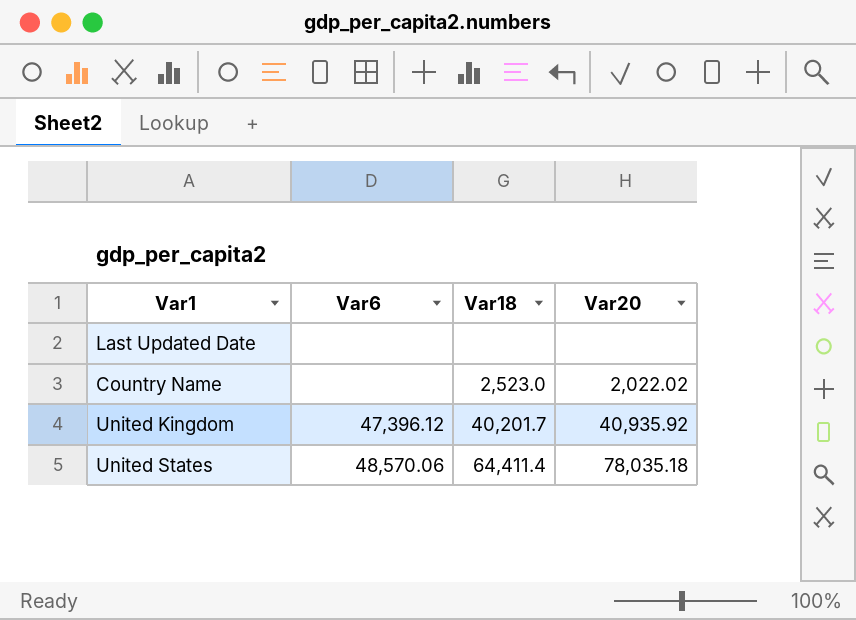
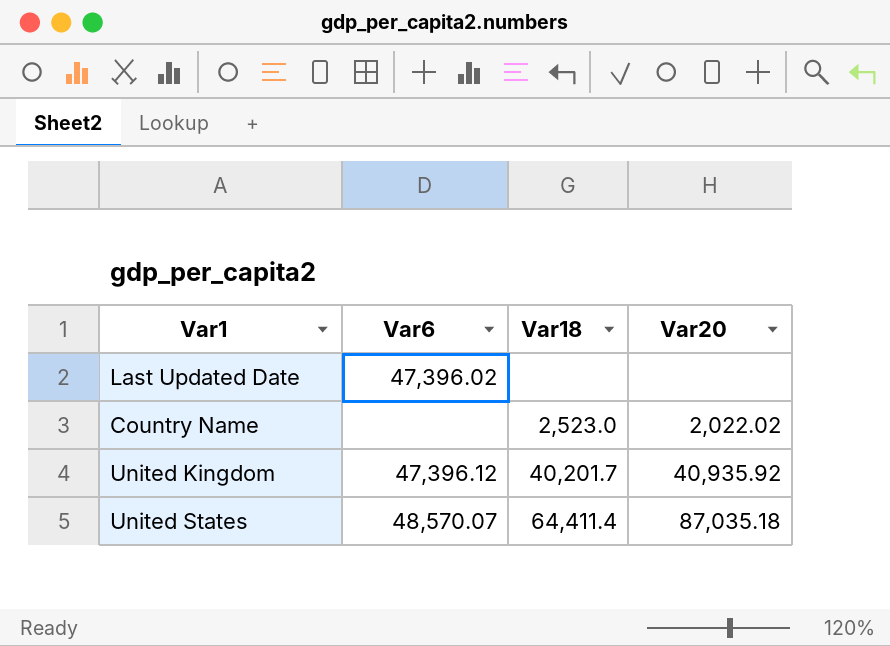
Last Updated Date | Var6: none -> 47,396.02
United States | Var6: 48,570.06 -> 48,570.07
United States | Var20: 78,035.18 -> 87,035.18

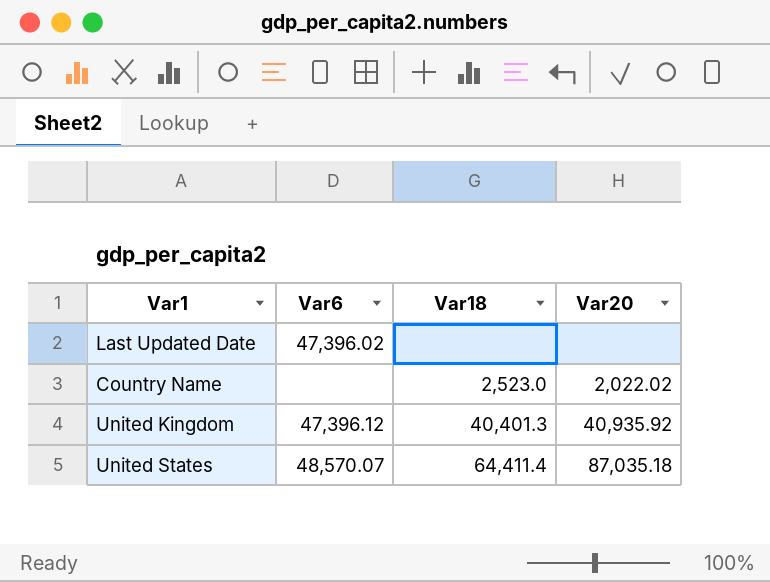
United Kingdom | Var18: 40,201.7 -> 40,401.3

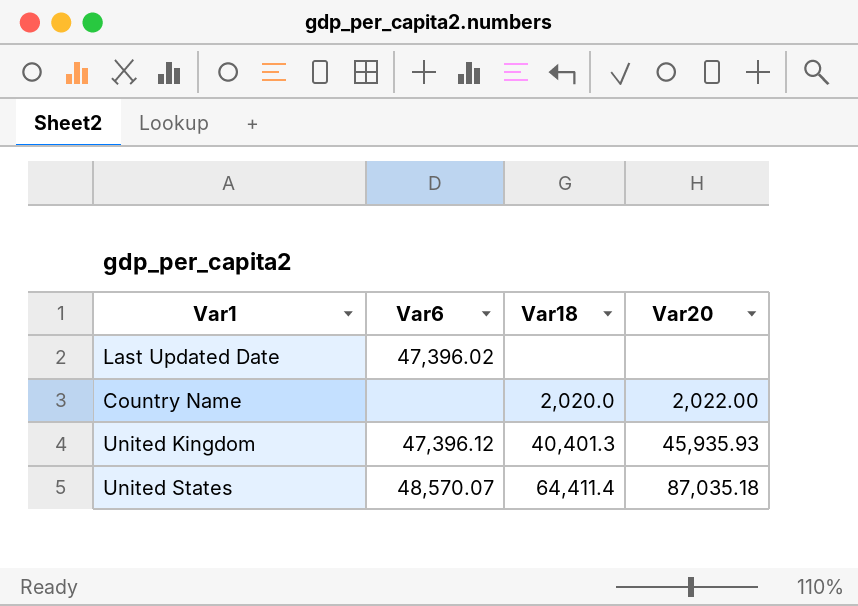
Country Name | Var18: 2,523.0 -> 2,020.0
Country Name | Var20: 2,022.02 -> 2,022.00
United Kingdom | Var20: 40,935.92 -> 45,935.93

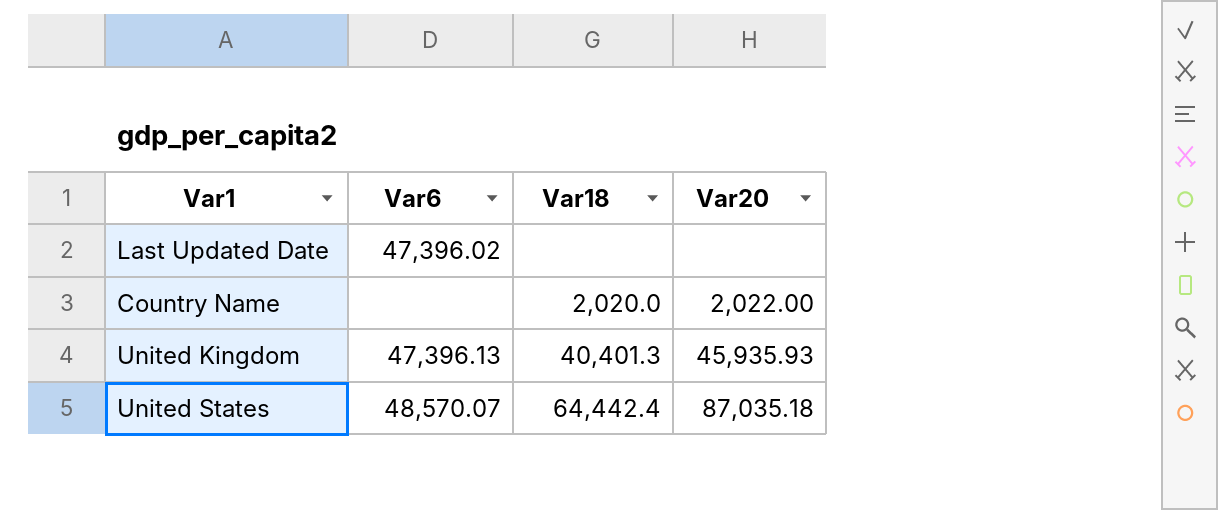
United Kingdom | Var6: 47,396.12 -> 47,396.13
United States | Var18: 64,411.4 -> 64,442.4

